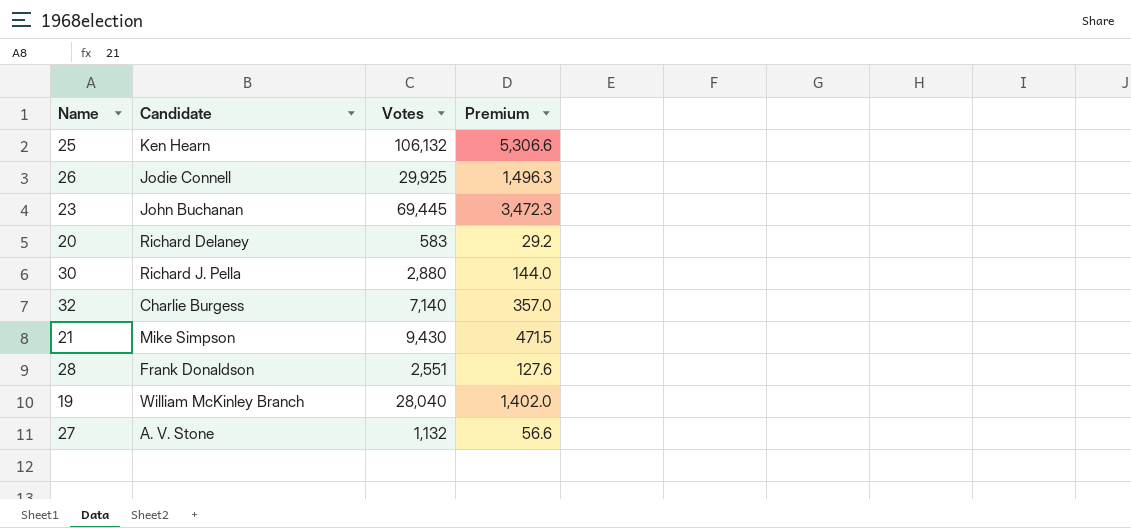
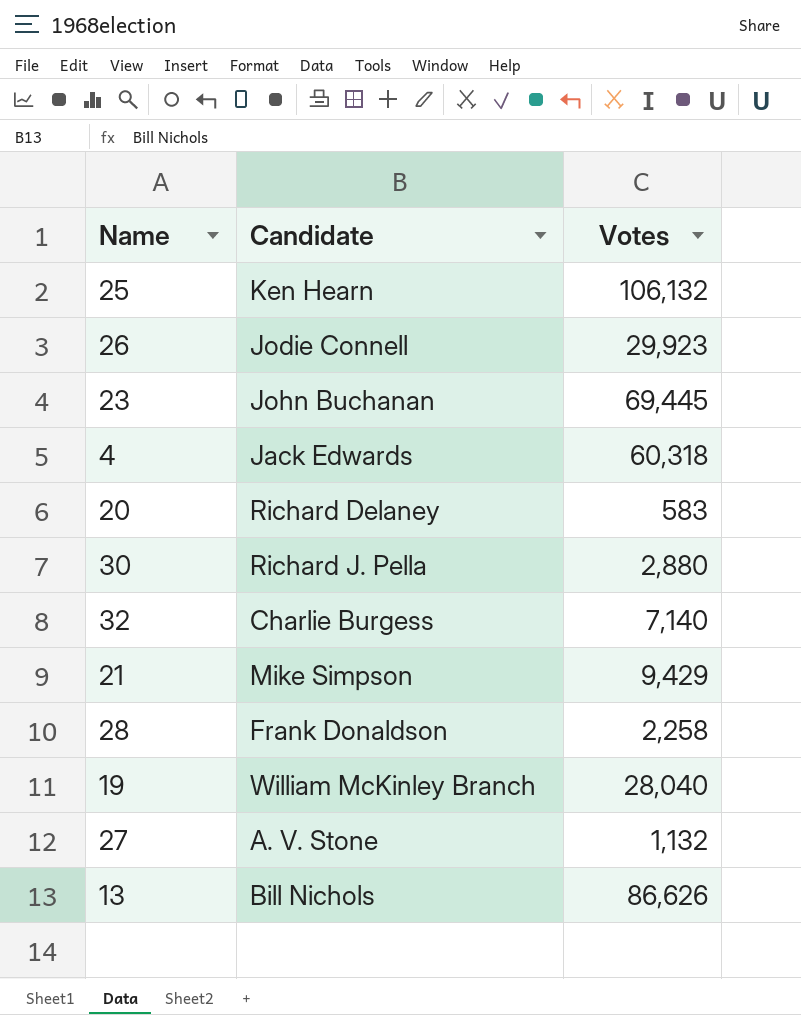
column Premium | formula: [Votes] * 0.05 -> none
26 | Votes: 29,925 -> 29,923
row 4: none -> Jack Edwards | 60,318
21 | Votes: 9,430 -> 9,429
28 | Votes: 2,551 -> 2,258
row 13: none -> Bill Nichols | 86,626

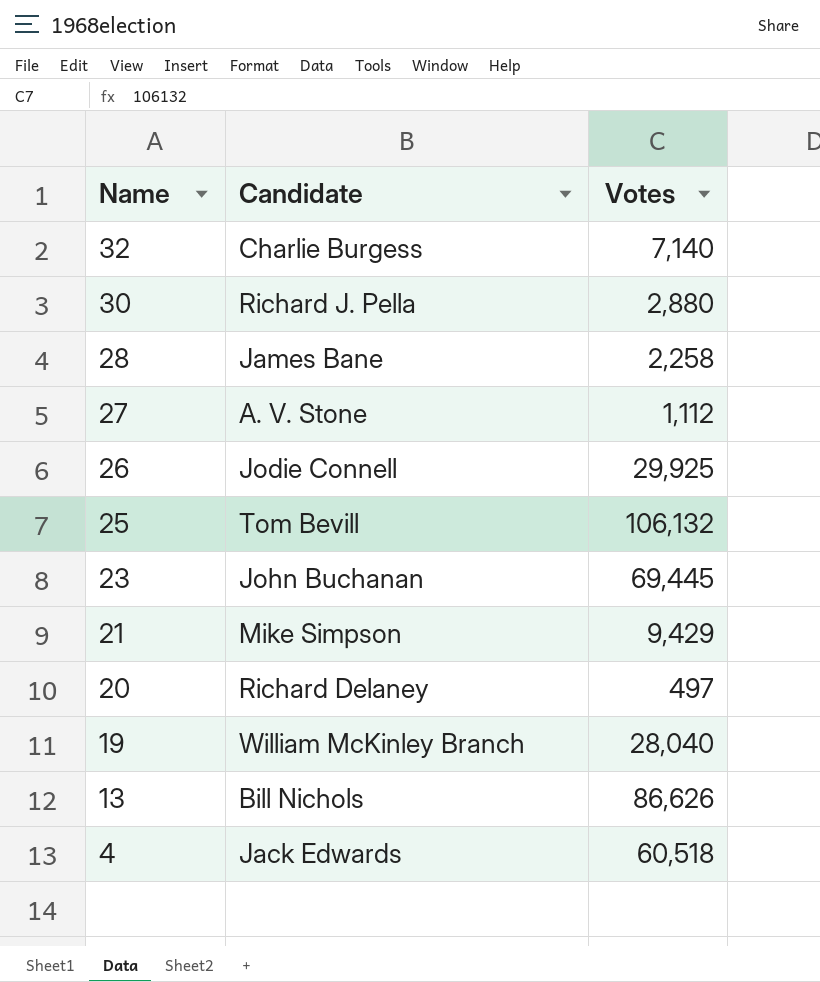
row order: none -> Name descending
28 | Candidate: Frank Donaldson -> James Bane
27 | Votes: 1,132 -> 1,112
26 | Votes: 29,923 -> 29,925
25 | Candidate: Ken Hearn -> Tom Bevill
20 | Votes: 583 -> 497
4 | Votes: 60,318 -> 60,518

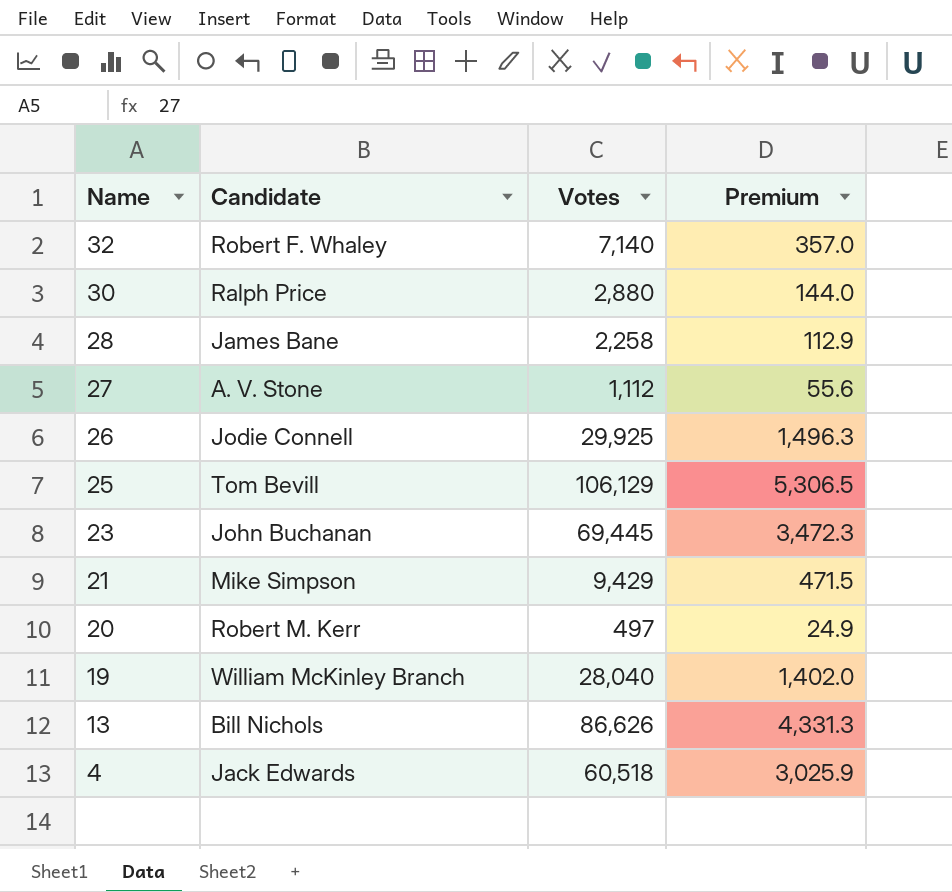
column Premium | formula: none -> [Votes] * 0.05
32 | Candidate: Charlie Burgess -> Robert F. Whaley
30 | Candidate: Richard J. Pella -> Ralph Price
25 | Votes: 106,132 -> 106,129
20 | Candidate: Richard Delaney -> Robert M. Kerr

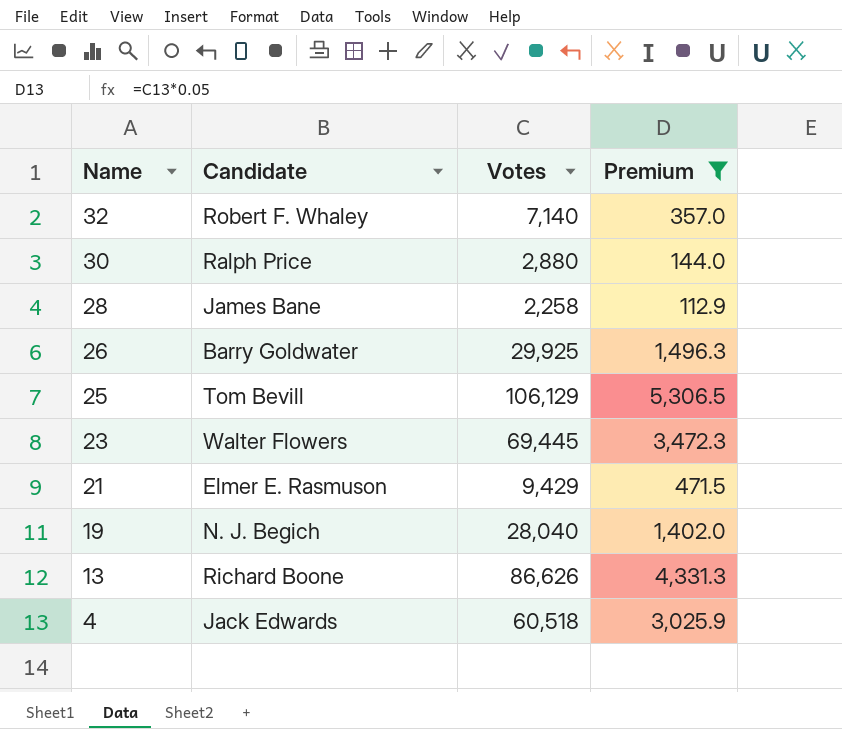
filter: none -> Premium >= 112.9
26 | Candidate: Jodie Connell -> Barry Goldwater
23 | Candidate: John Buchanan -> Walter Flowers
21 | Candidate: Mike Simpson -> Elmer E. Rasmuson
19 | Candidate: William McKinley Branch -> N. J. Begich
13 | Candidate: Bill Nichols -> Richard Boone

